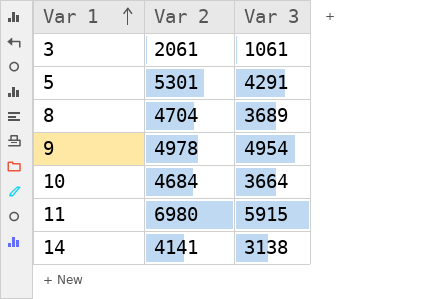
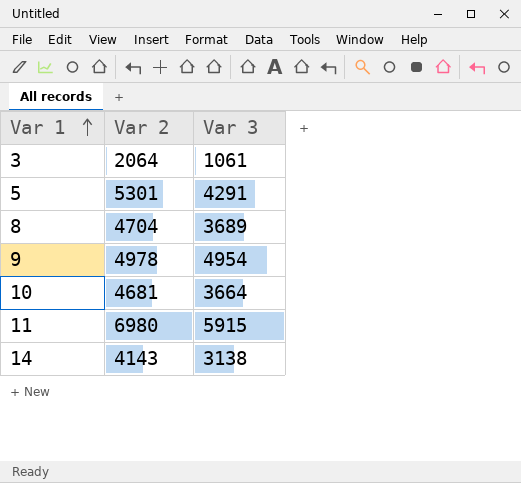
3 | Var 2: 2061 -> 2064
10 | Var 2: 4684 -> 4681
14 | Var 2: 4141 -> 4143

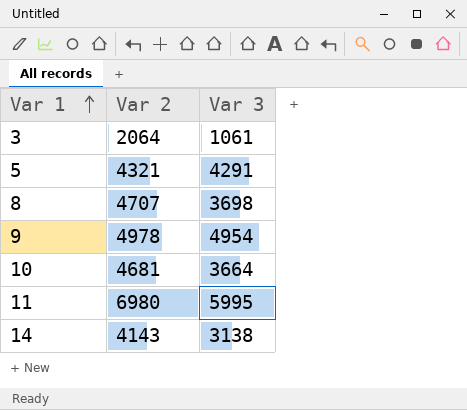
5 | Var 2: 5301 -> 4321
8 | Var 2: 4704 -> 4707
8 | Var 3: 3689 -> 3698
11 | Var 3: 5915 -> 5995

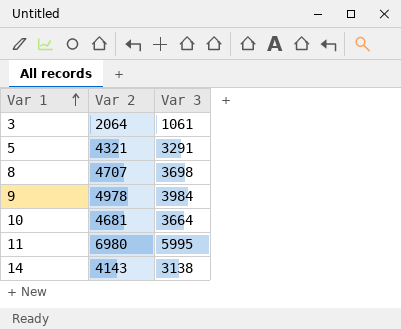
5 | Var 3: 4291 -> 3291
9 | Var 3: 4954 -> 3984

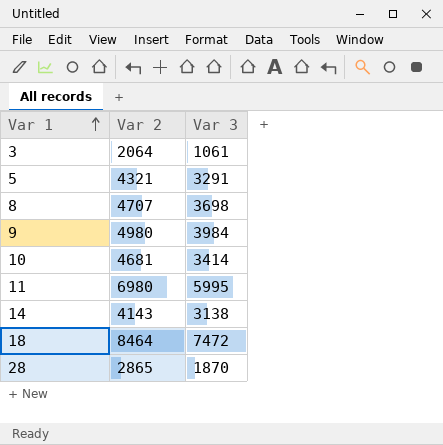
9 | Var 2: 4978 -> 4980
10 | Var 3: 3664 -> 3414
row 18: none -> 8464 | 7472
row 28: none -> 2865 | 1870

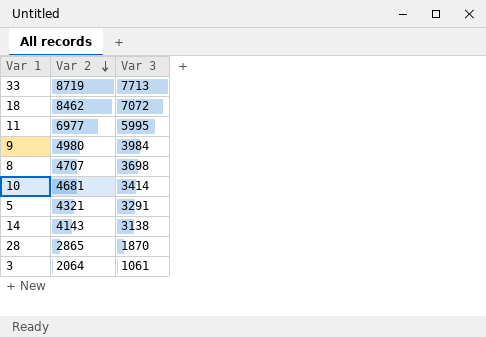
row order: Var 1 ascending -> Var 2 descending
row 33: none -> 8719 | 7713
18 | Var 2: 8464 -> 8462
18 | Var 3: 7472 -> 7072
11 | Var 2: 6980 -> 6977

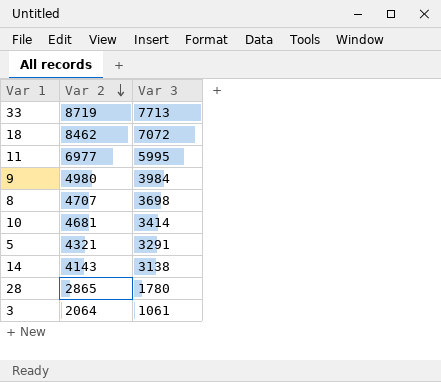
28 | Var 3: 1870 -> 1780

